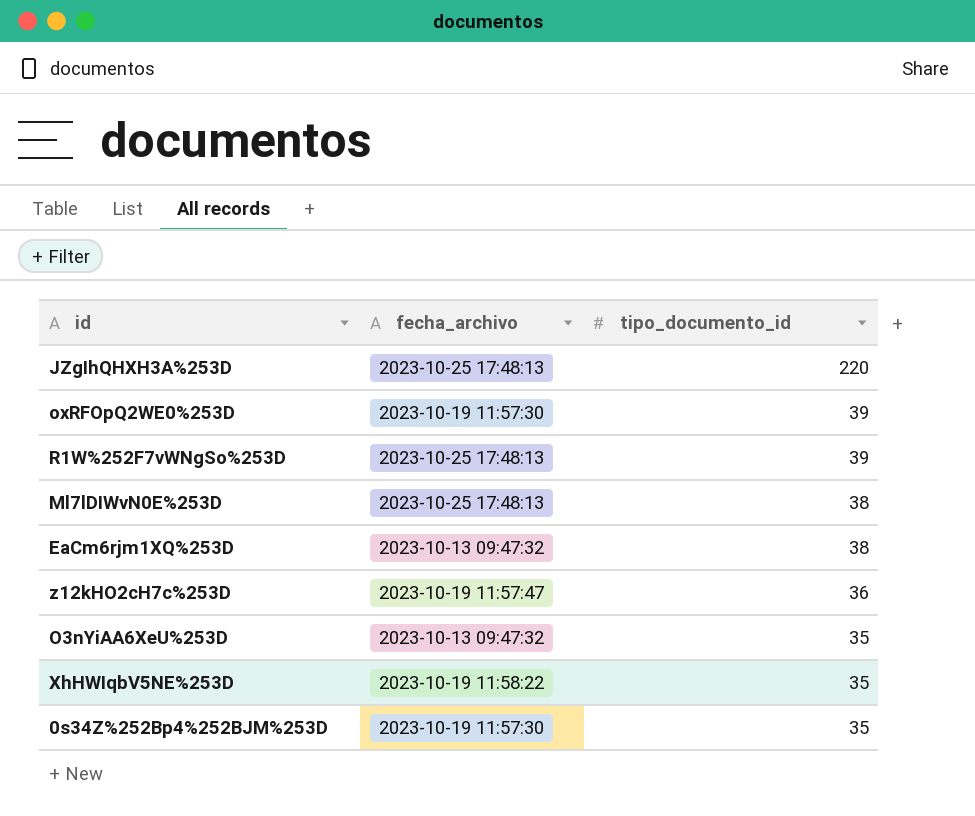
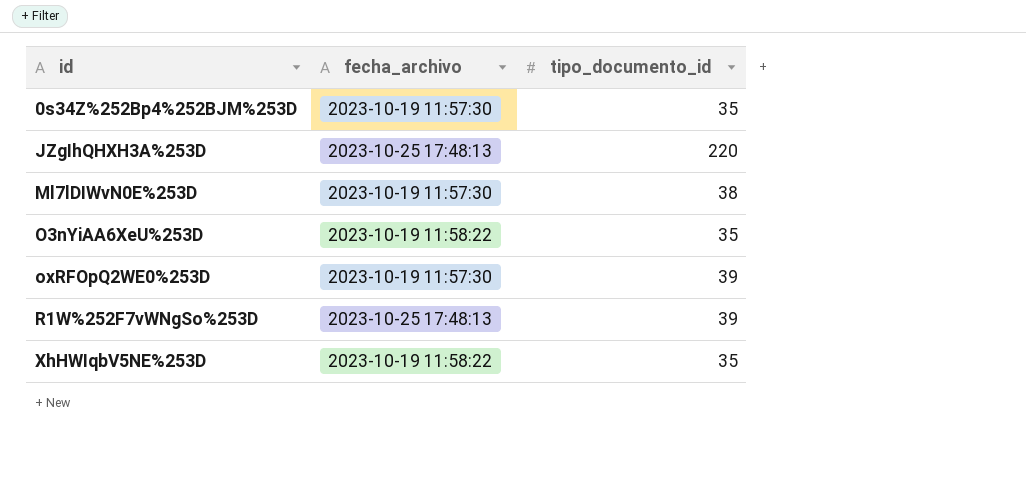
row order: tipo_documento_id descending -> id ascending
row EaCm6rjm1XQ%253D: 2023-10-13 09:47:32 | 38 -> none
row z12kHO2cH7c%253D: 2023-10-19 11:57:47 | 36 -> none
Ml7lDIWvN0E%253D | fecha_archivo: 2023-10-25 17:48:13 -> 2023-10-19 11:57:30
O3nYiAA6XeU%253D | fecha_archivo: 2023-10-13 09:47:32 -> 2023-10-19 11:58:22

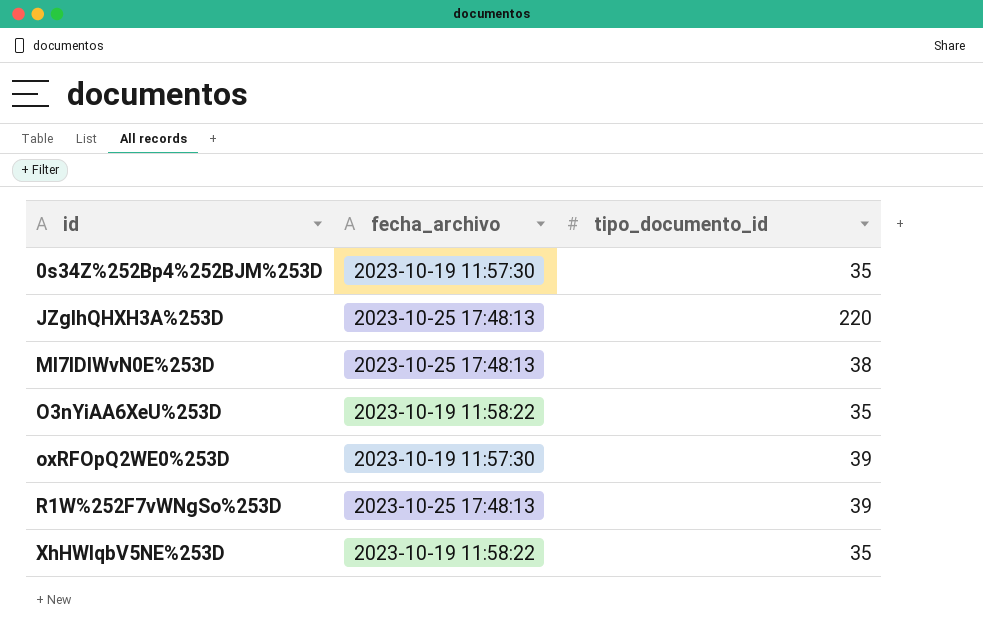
Ml7lDIWvN0E%253D | fecha_archivo: 2023-10-19 11:57:30 -> 2023-10-25 17:48:13

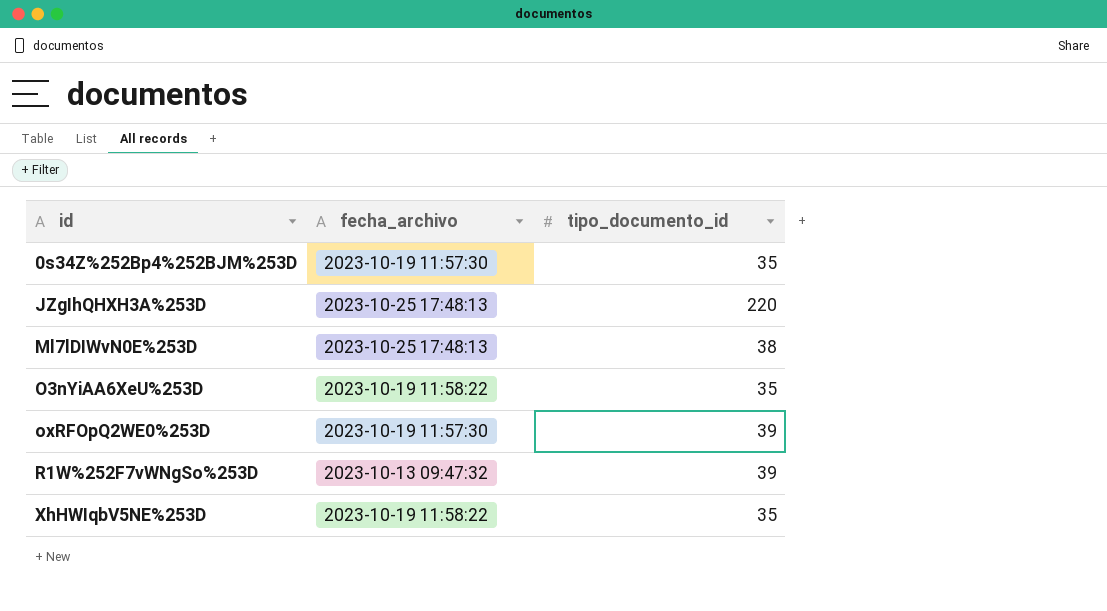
R1W%252F7vWNgSo%253D | fecha_archivo: 2023-10-25 17:48:13 -> 2023-10-13 09:47:32

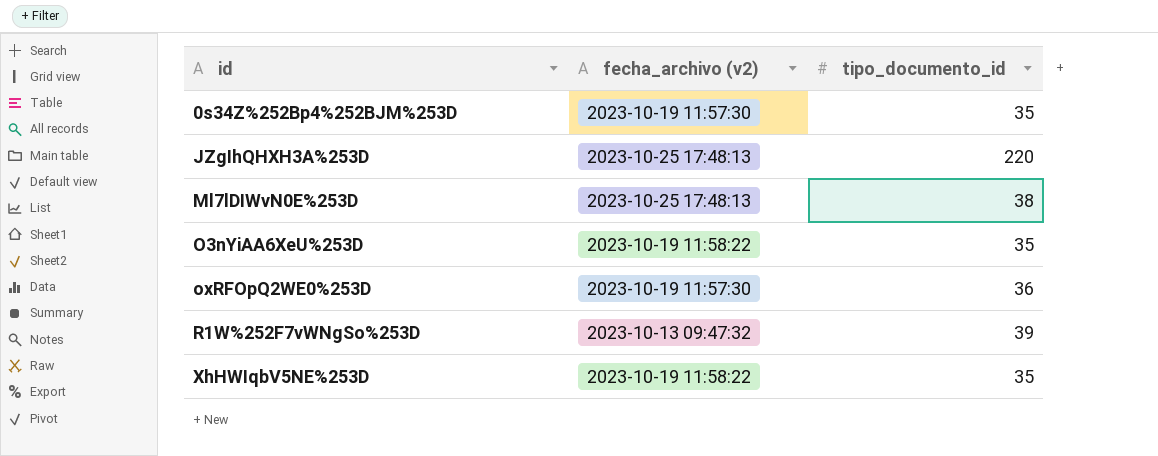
column name: fecha_archivo -> fecha_archivo (v2)
oxRFOpQ2WE0%253D | tipo_documento_id: 39 -> 36

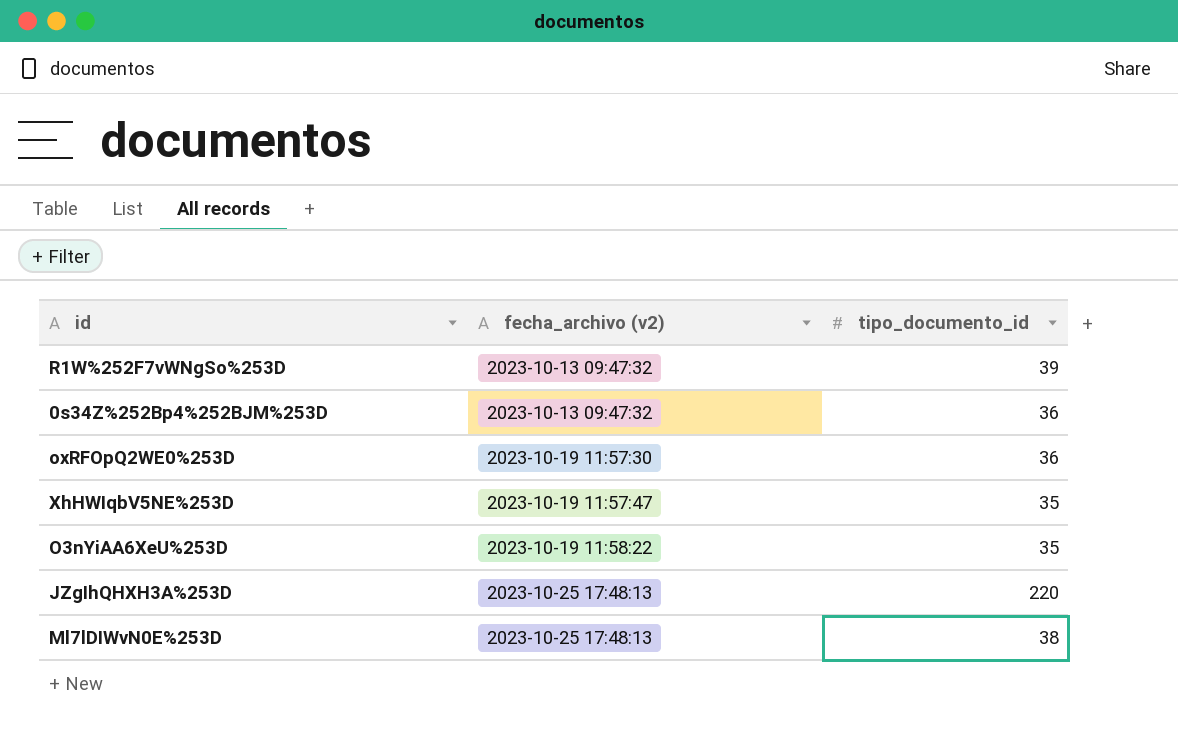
row order: id ascending -> fecha_archivo (v2) ascending
0s34Z%252Bp4%252BJM%253D | fecha_archivo (v2): 2023-10-19 11:57:30 -> 2023-10-13 09:47:32
0s34Z%252Bp4%252BJM%253D | tipo_documento_id: 35 -> 36
XhHWIqbV5NE%253D | fecha_archivo (v2): 2023-10-19 11:58:22 -> 2023-10-19 11:57:47

